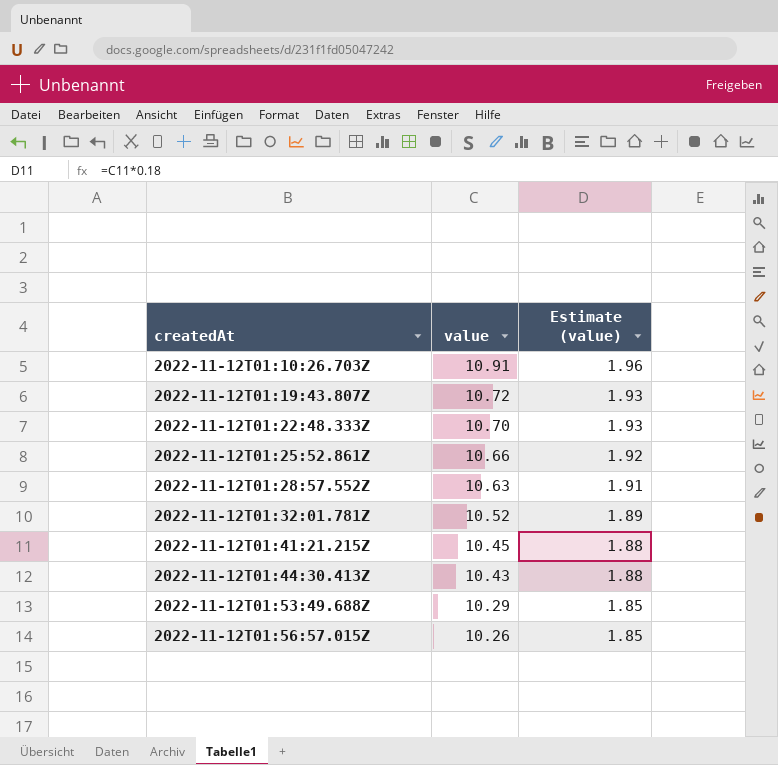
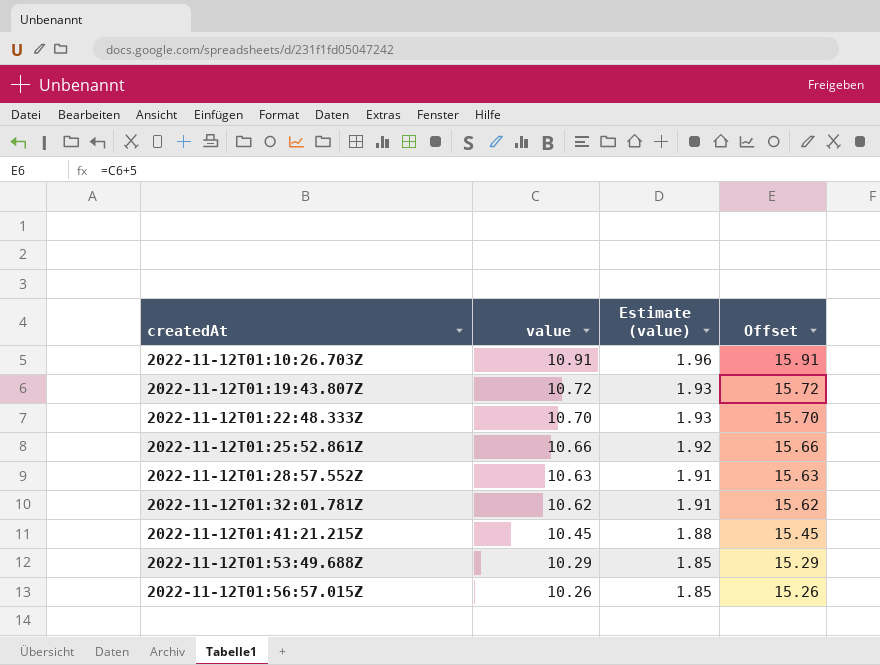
column Offset | formula: none -> [value] + 5
row 2022-11-12T01:44:30.413Z: 10.43 | 1.88 -> none
2022-11-12T01:32:01.781Z | value: 10.52 -> 10.62
2022-11-12T01:32:01.781Z | Estimate (value): 1.89 -> 1.91

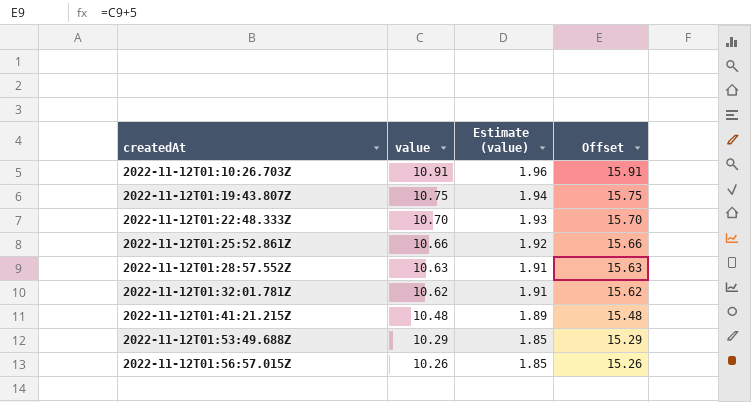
2022-11-12T01:19:43.807Z | value: 10.72 -> 10.75
2022-11-12T01:19:43.807Z | Estimate (value): 1.93 -> 1.94
2022-11-12T01:19:43.807Z | Offset: 15.72 -> 15.75
2022-11-12T01:41:21.215Z | value: 10.45 -> 10.48
2022-11-12T01:41:21.215Z | Estimate (value): 1.88 -> 1.89
2022-11-12T01:41:21.215Z | Offset: 15.45 -> 15.48

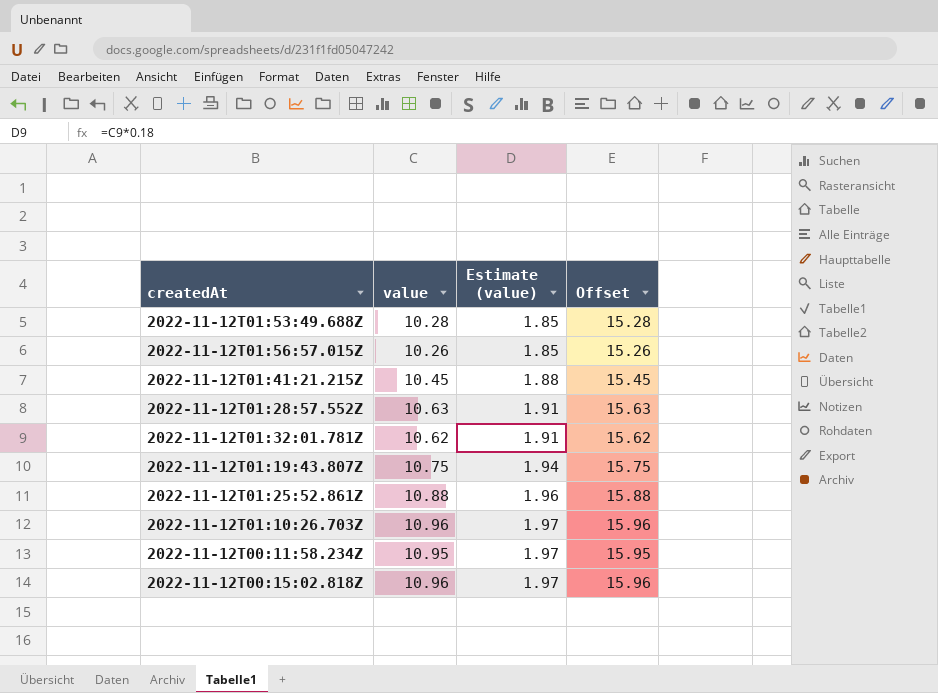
row order: createdAt ascending -> Estimate (value) ascending
row 2022-11-12T01:22:48.333Z: 10.70 | 1.93 | 15.70 -> none
2022-11-12T01:53:49.688Z | value: 10.29 -> 10.28
2022-11-12T01:53:49.688Z | Offset: 15.29 -> 15.28
2022-11-12T01:41:21.215Z | value: 10.48 -> 10.45
2022-11-12T01:41:21.215Z | Estimate (value): 1.89 -> 1.88
2022-11-12T01:41:21.215Z | Offset: 15.48 -> 15.45
2022-11-12T01:25:52.861Z | value: 10.66 -> 10.88
2022-11-12T01:25:52.861Z | Estimate (value): 1.92 -> 1.96
2022-11-12T01:25:52.861Z | Offset: 15.66 -> 15.88
2022-11-12T01:10:26.703Z | value: 10.91 -> 10.96
2022-11-12T01:10:26.703Z | Estimate (value): 1.96 -> 1.97
2022-11-12T01:10:26.703Z | Offset: 15.91 -> 15.96
row 2022-11-12T00:11:58.234Z: none -> 10.95 | 1.97 | 15.95
row 2022-11-12T00:15:02.818Z: none -> 10.96 | 1.97 | 15.96

